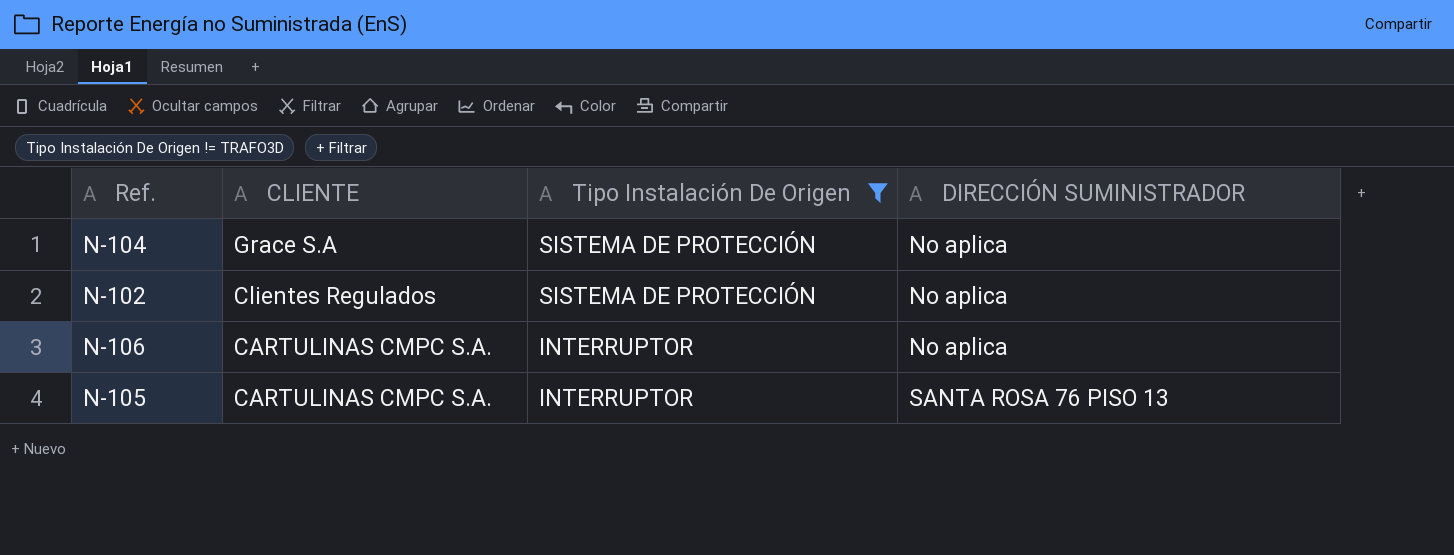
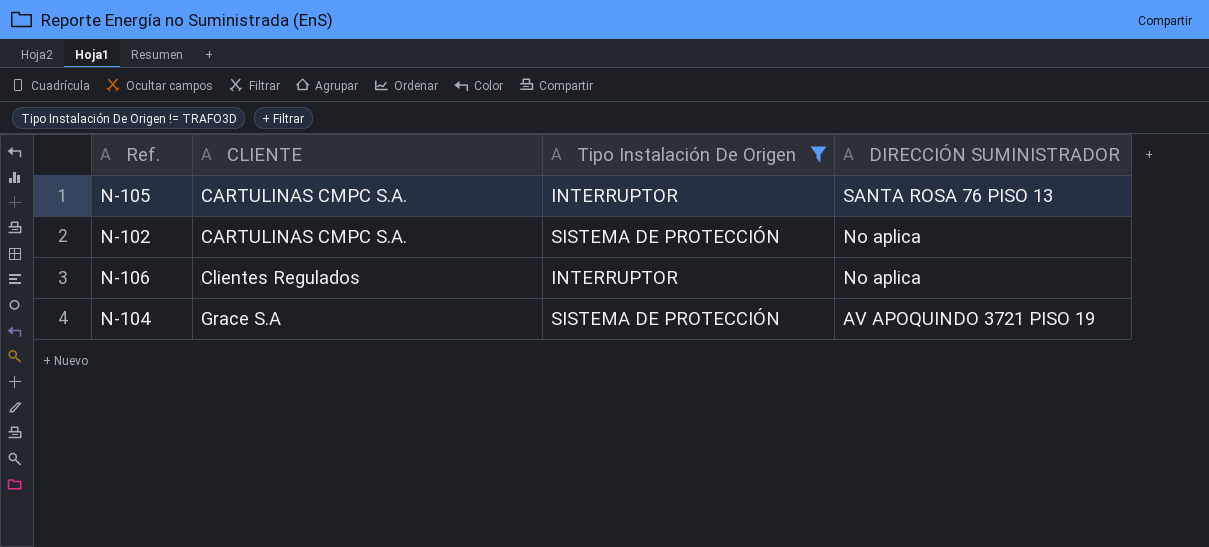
row order: CLIENTE descending -> CLIENTE ascending
N-102 | CLIENTE: Clientes Regulados -> CARTULINAS CMPC S.A.
N-106 | CLIENTE: CARTULINAS CMPC S.A. -> Clientes Regulados
N-104 | DIRECCIÓN SUMINISTRADOR: No aplica -> AV APOQUINDO 3721 PISO 19

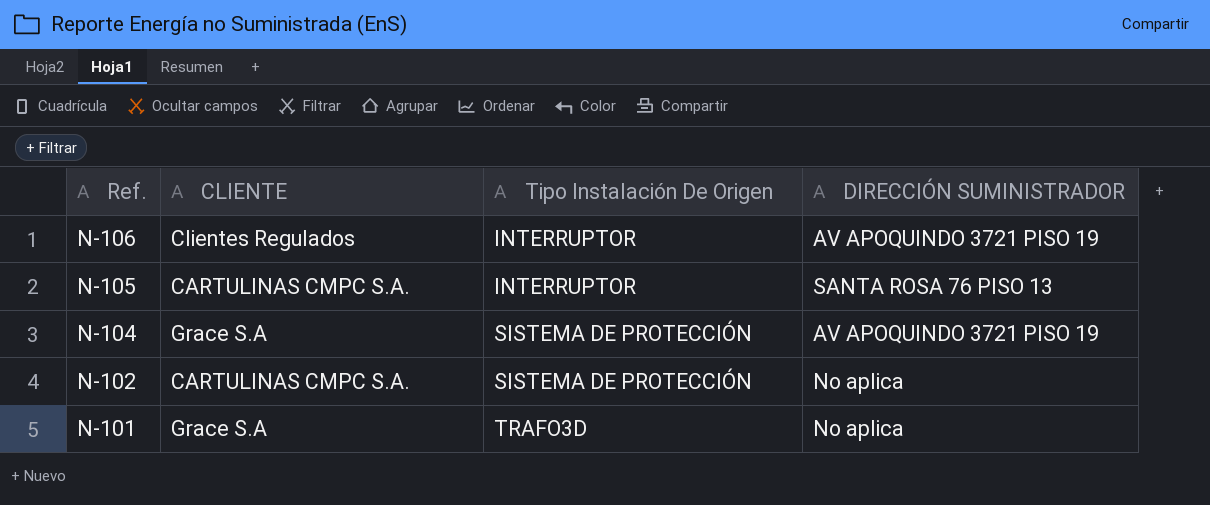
filter: Tipo Instalación De Origen != TRAFO3D -> none
row order: CLIENTE ascending -> Ref. descending
N-106 | DIRECCIÓN SUMINISTRADOR: No aplica -> AV APOQUINDO 3721 PISO 19

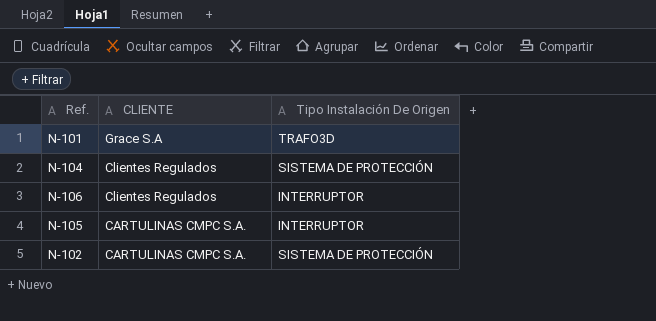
row order: Ref. descending -> CLIENTE descending
column DIRECCIÓN SUMINISTRADOR | position: 4 -> none
N-104 | CLIENTE: Grace S.A -> Clientes Regulados

